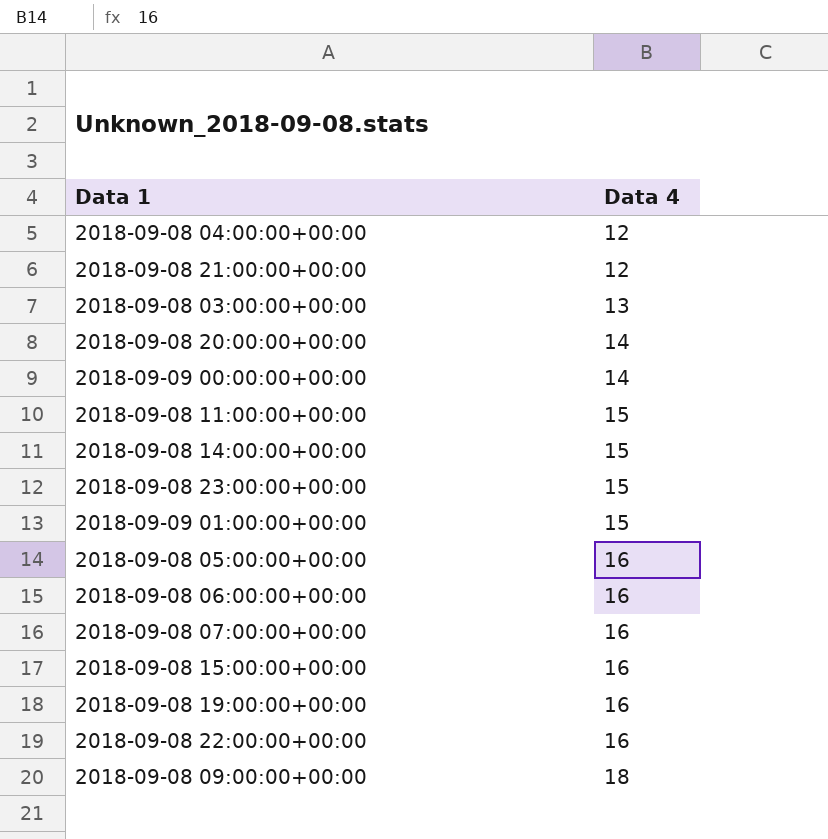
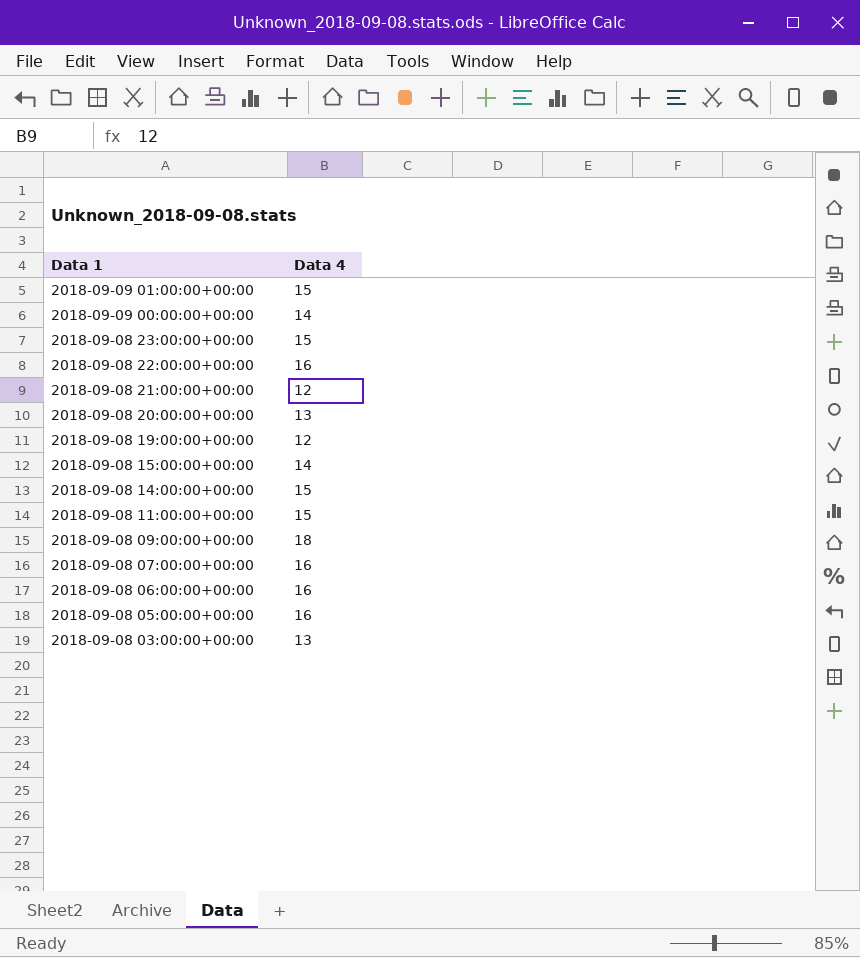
row order: Data 4 ascending -> Data 1 descending
row 2018-09-08 04:00:00+00:00: 12 -> none
2018-09-08 20:00:00+00:00 | Data 4: 14 -> 13
2018-09-08 19:00:00+00:00 | Data 4: 16 -> 12
2018-09-08 15:00:00+00:00 | Data 4: 16 -> 14

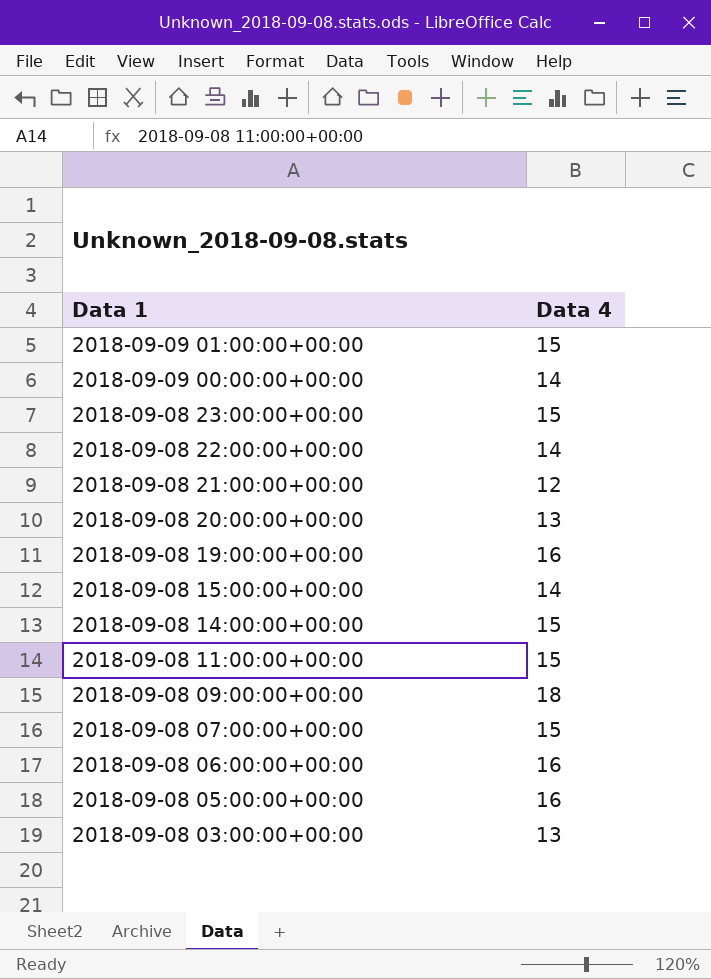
2018-09-08 22:00:00+00:00 | Data 4: 16 -> 14
2018-09-08 19:00:00+00:00 | Data 4: 12 -> 16
2018-09-08 07:00:00+00:00 | Data 4: 16 -> 15

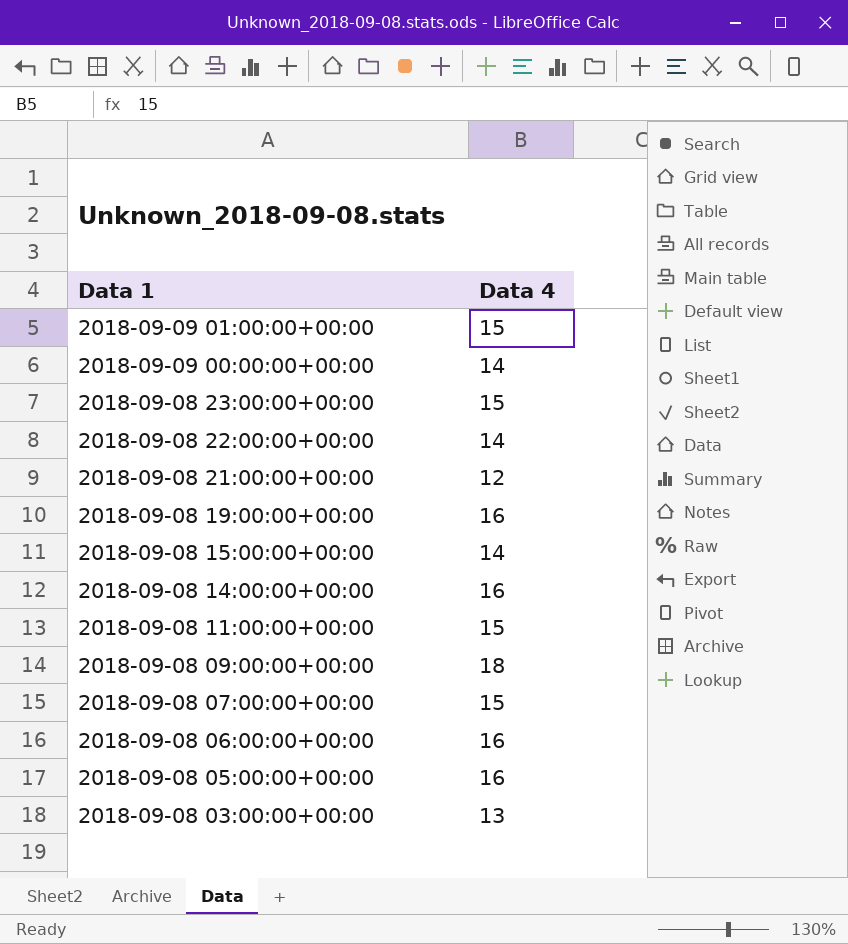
row 2018-09-08 20:00:00+00:00: 13 -> none
2018-09-08 14:00:00+00:00 | Data 4: 15 -> 16

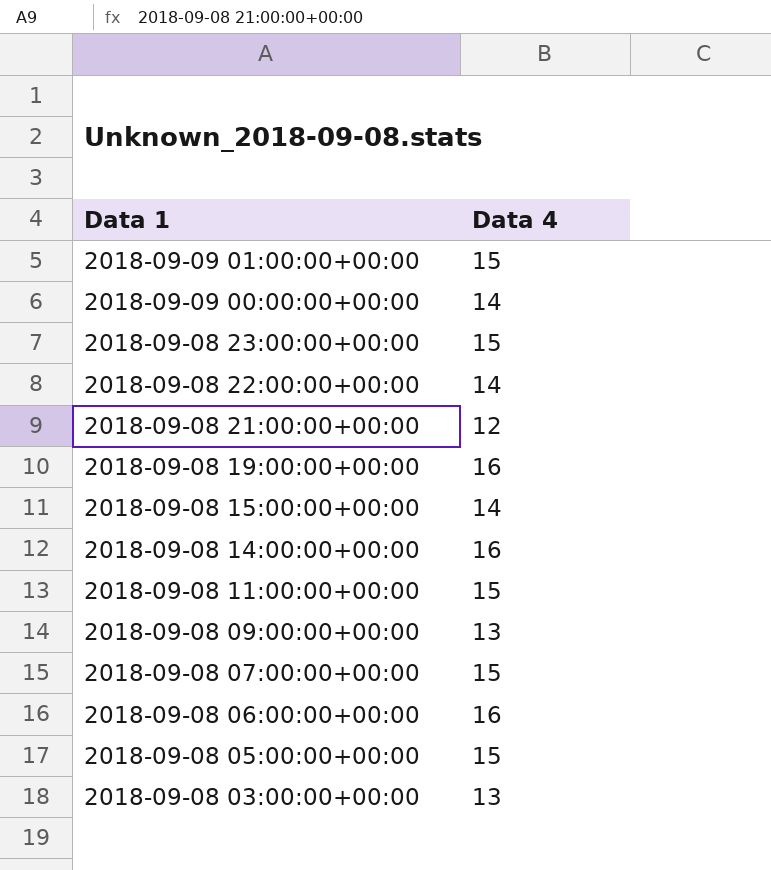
2018-09-08 09:00:00+00:00 | Data 4: 18 -> 13
2018-09-08 05:00:00+00:00 | Data 4: 16 -> 15

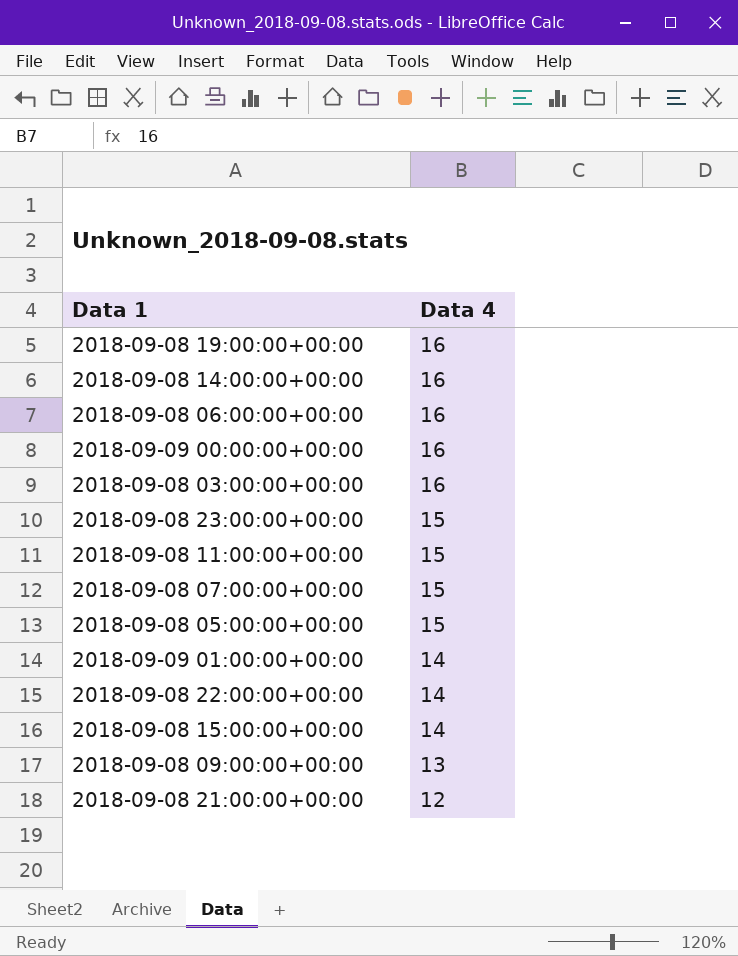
row order: Data 1 descending -> Data 4 descending
2018-09-09 00:00:00+00:00 | Data 4: 14 -> 16
2018-09-08 03:00:00+00:00 | Data 4: 13 -> 16
2018-09-09 01:00:00+00:00 | Data 4: 15 -> 14

